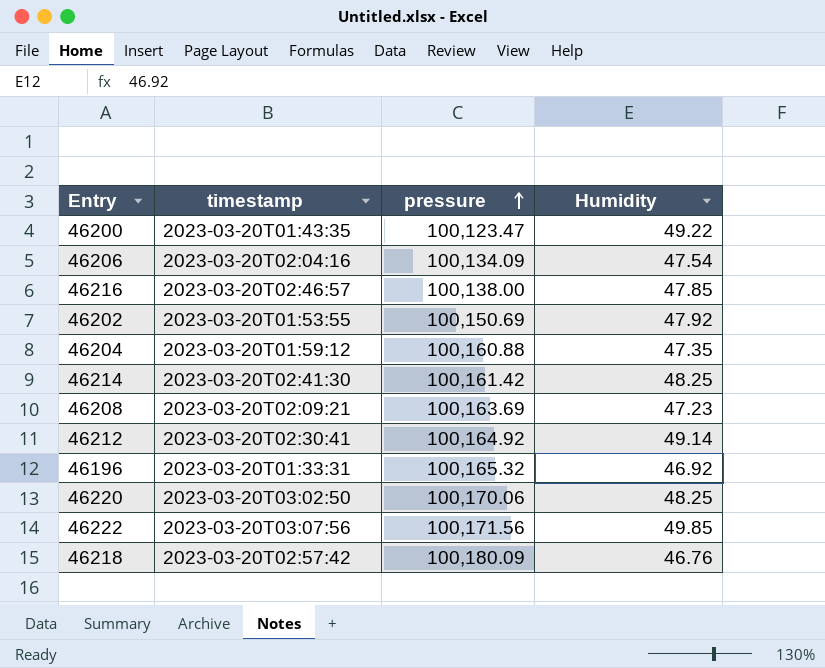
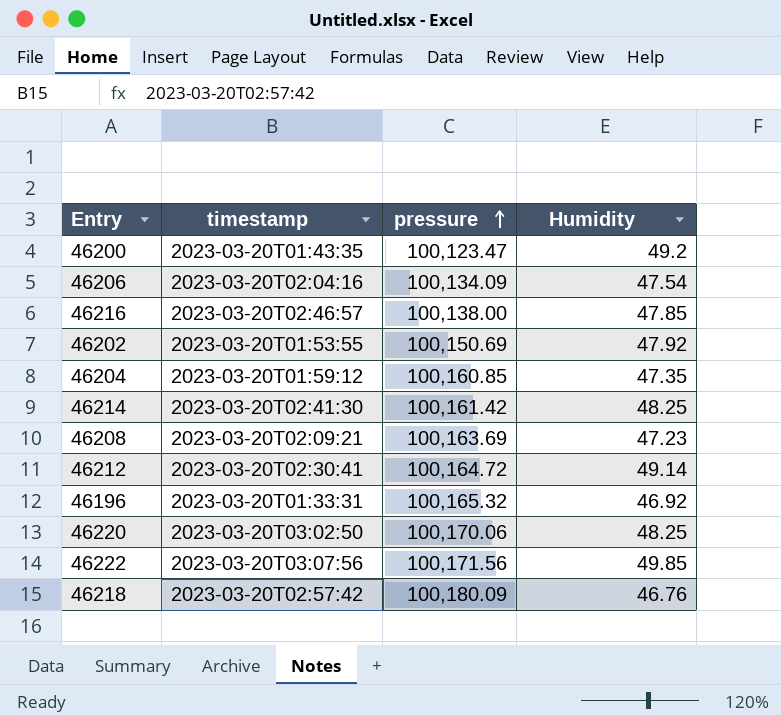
46200 | Humidity: 49.22 -> 49.2
46204 | pressure: 100,160.88 -> 100,160.85
46212 | pressure: 100,164.92 -> 100,164.72

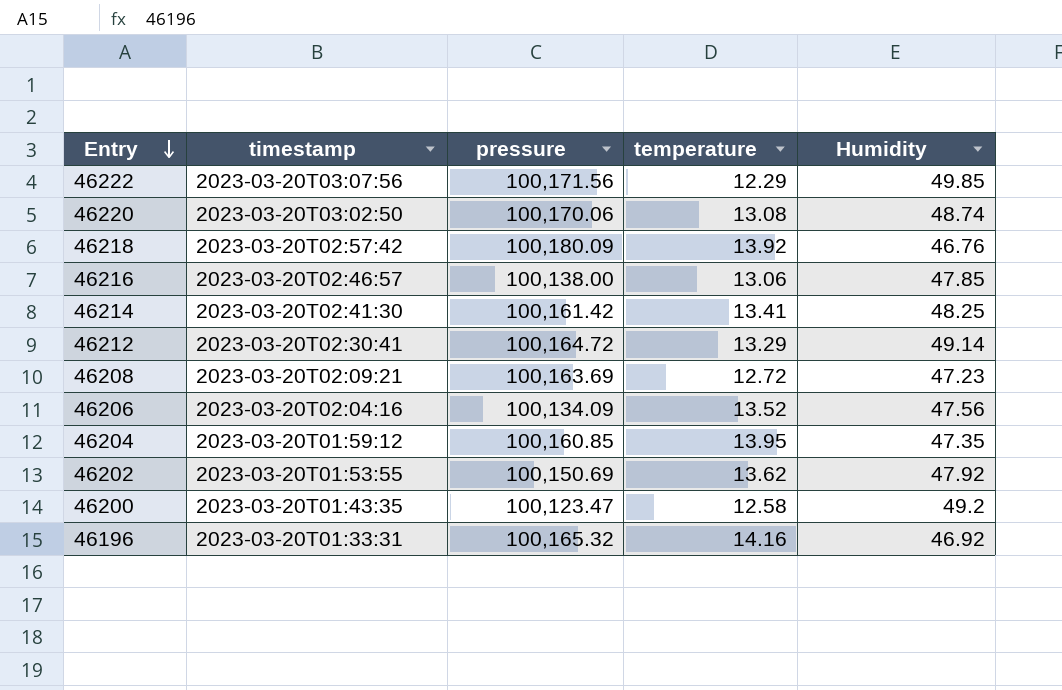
row order: pressure ascending -> Entry descending
column temperature | position: none -> 4
46220 | Humidity: 48.25 -> 48.74
46206 | Humidity: 47.54 -> 47.56

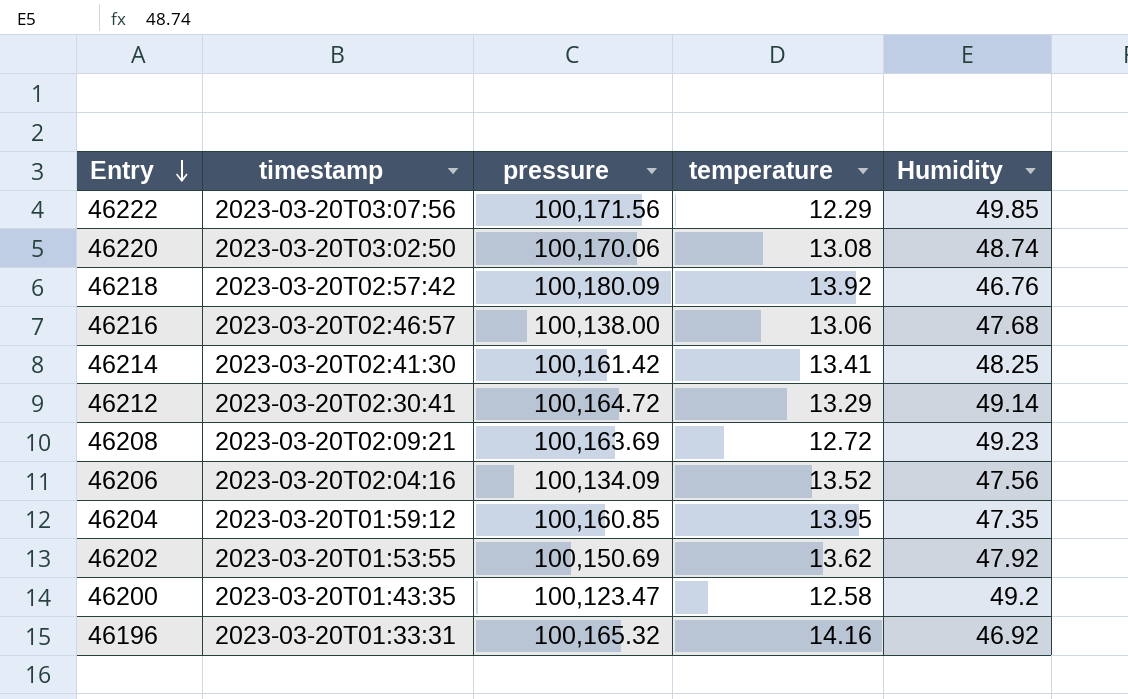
46216 | Humidity: 47.85 -> 47.68
46208 | Humidity: 47.23 -> 49.23

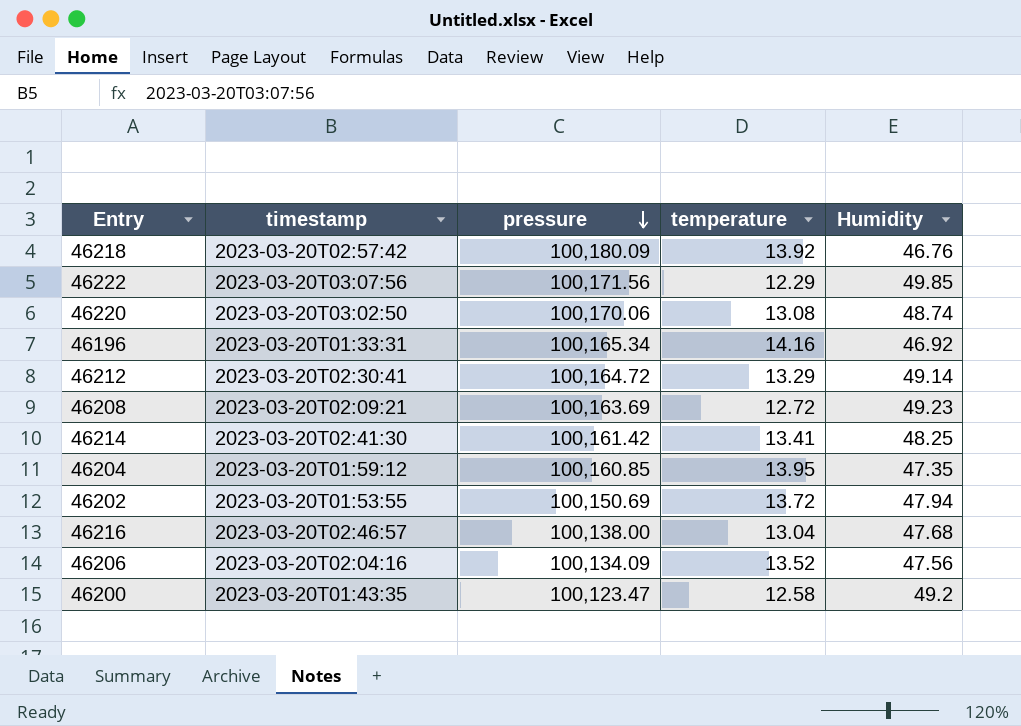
row order: Entry descending -> pressure descending
46196 | pressure: 100,165.32 -> 100,165.34
46202 | temperature: 13.62 -> 13.72
46202 | Humidity: 47.92 -> 47.94
46216 | temperature: 13.06 -> 13.04

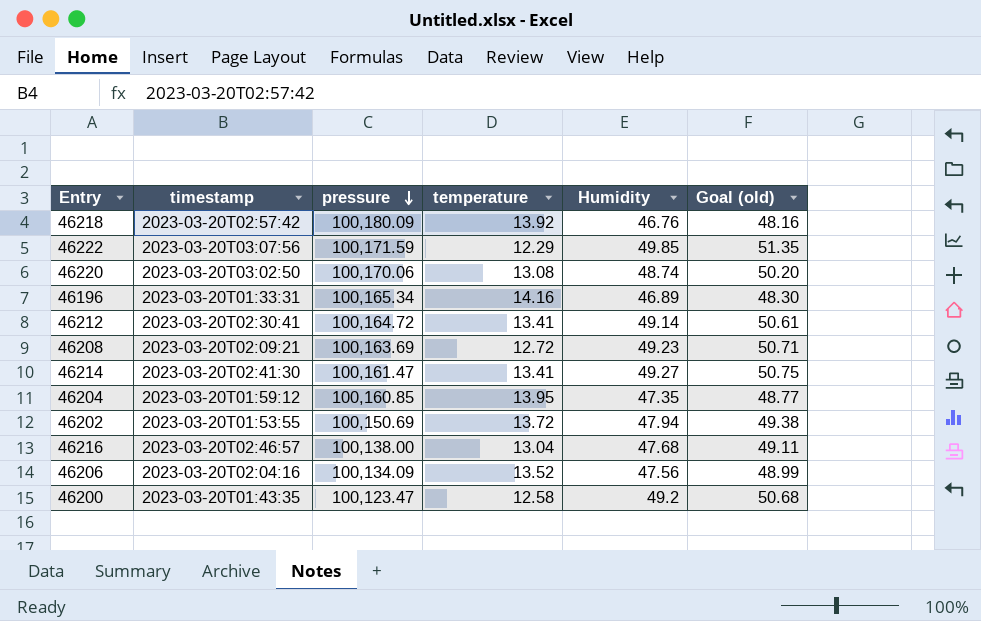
column Goal (old) | formula: none -> [Humidity] * 1.03
46222 | pressure: 100,171.56 -> 100,171.59
46196 | Humidity: 46.92 -> 46.89
46212 | temperature: 13.29 -> 13.41
46214 | pressure: 100,161.42 -> 100,161.47
46214 | Humidity: 48.25 -> 49.27

